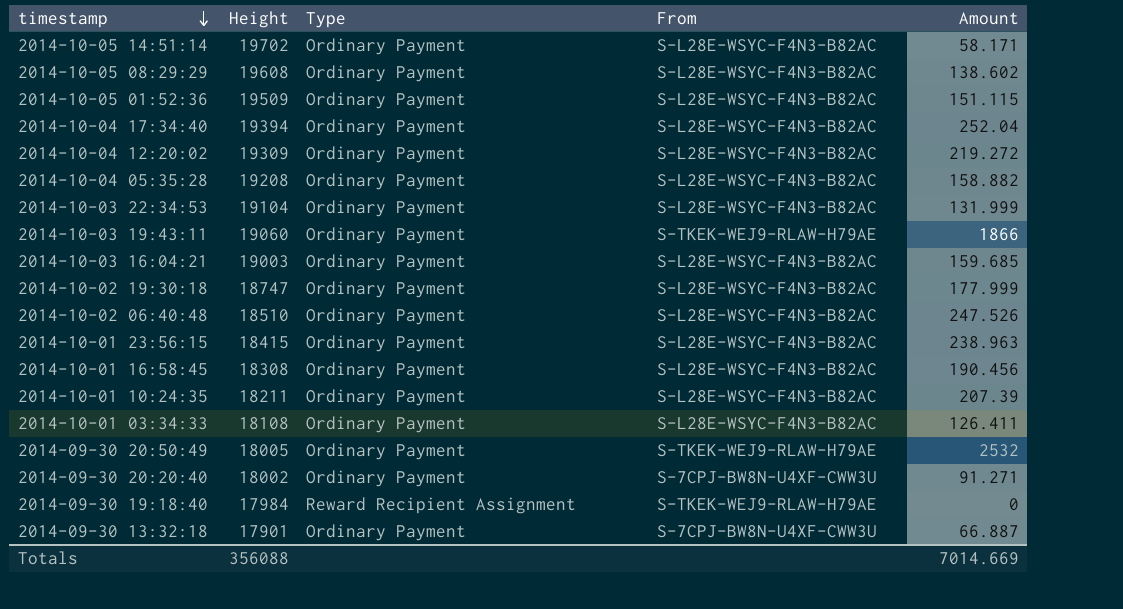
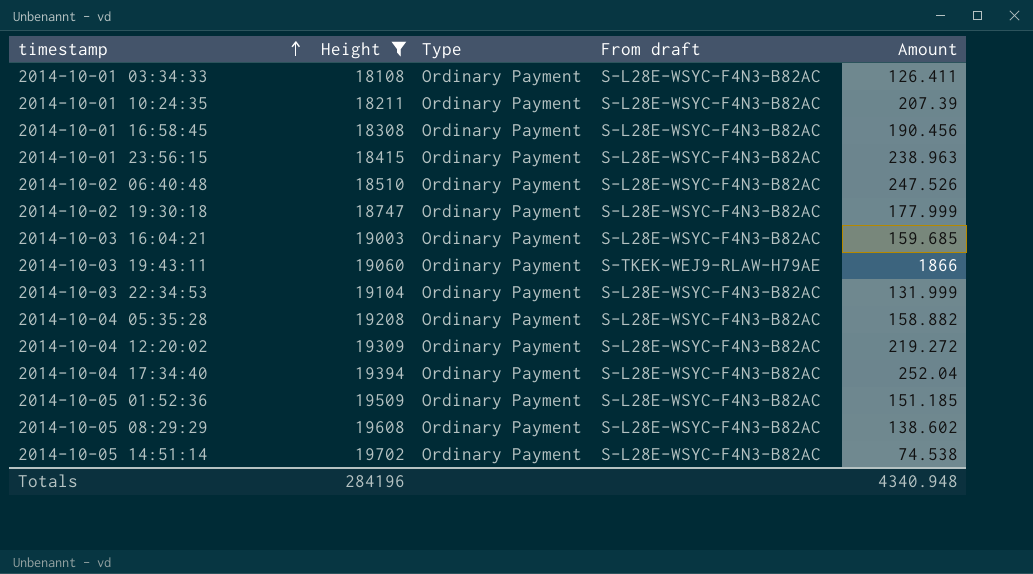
filter: none -> Height >= 18108
row order: timestamp descending -> timestamp ascending
column name: From -> From draft
2014-10-05 01:52:36 | Amount: 151.115 -> 151.185
2014-10-05 14:51:14 | Amount: 58.171 -> 74.538
Totals | Height: 356088 -> 284196
Totals | Amount: 7014.669 -> 4340.948

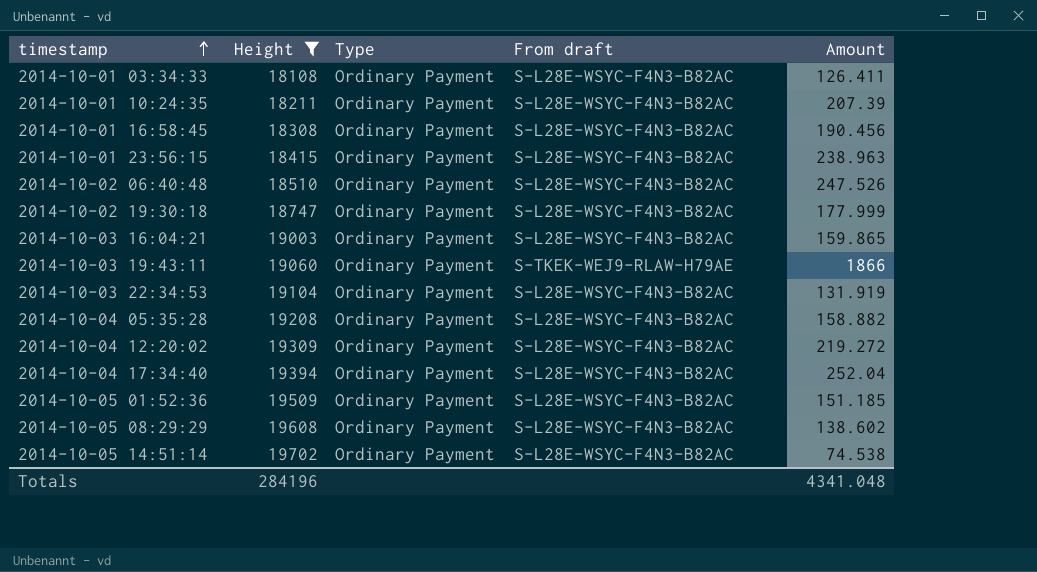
2014-10-03 16:04:21 | Amount: 159.685 -> 159.865
2014-10-03 22:34:53 | Amount: 131.999 -> 131.919
Totals | Amount: 4340.948 -> 4341.048

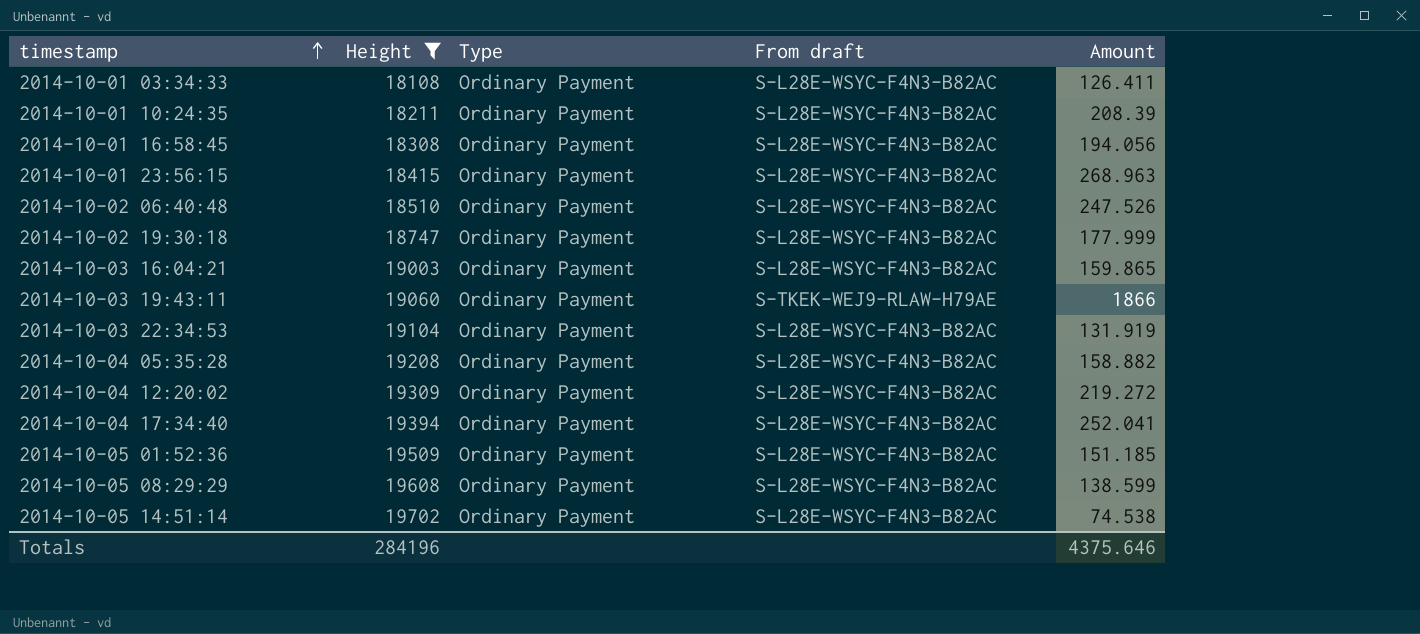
2014-10-01 10:24:35 | Amount: 207.39 -> 208.39
2014-10-01 16:58:45 | Amount: 190.456 -> 194.056
2014-10-01 23:56:15 | Amount: 238.963 -> 268.963
2014-10-04 17:34:40 | Amount: 252.04 -> 252.041
2014-10-05 08:29:29 | Amount: 138.602 -> 138.599
Totals | Amount: 4341.048 -> 4375.646

